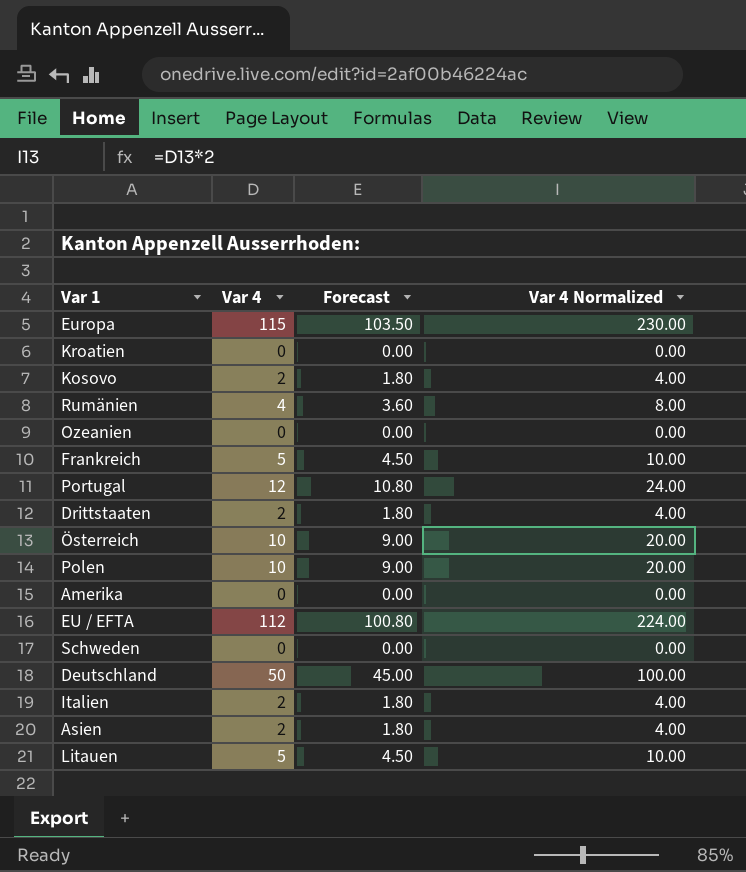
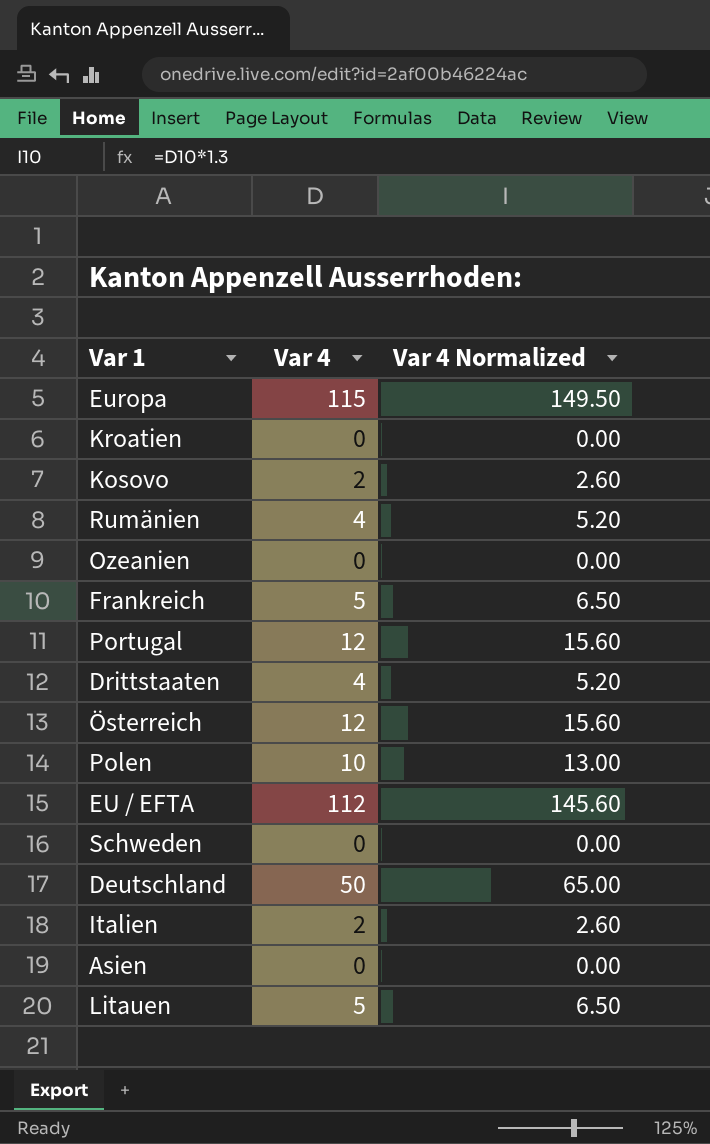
column Forecast | formula: [Var 4] * 0.9 -> none
column Var 4 Normalized | formula: [Var 4] * 2 -> [Var 4] * 1.3
row Amerika: 0 | 0.00 | 0.00 -> none
Drittstaaten | Var 4: 2 -> 4
Österreich | Var 4: 10 -> 12
Asien | Var 4: 2 -> 0

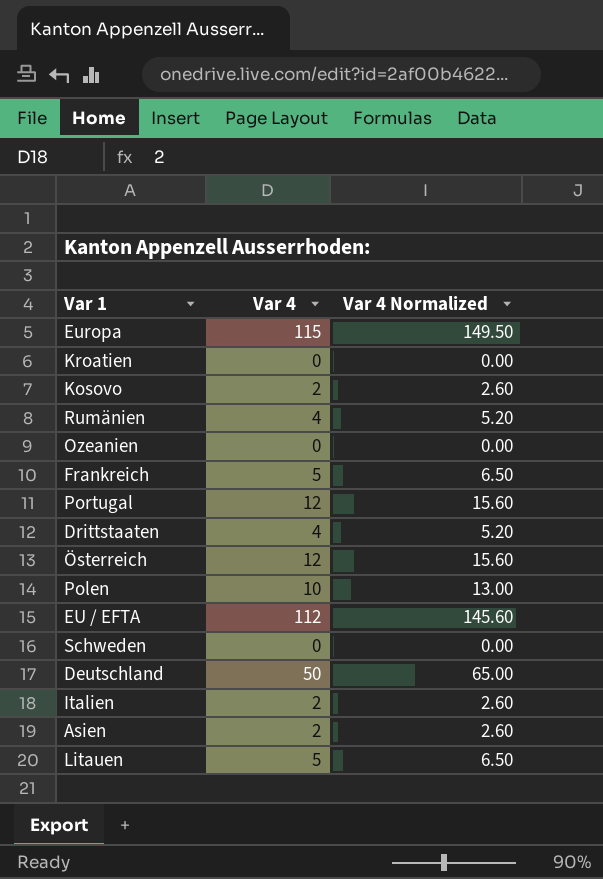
Asien | Var 4: 0 -> 2
Asien | Var 4 Normalized: 0.00 -> 2.60

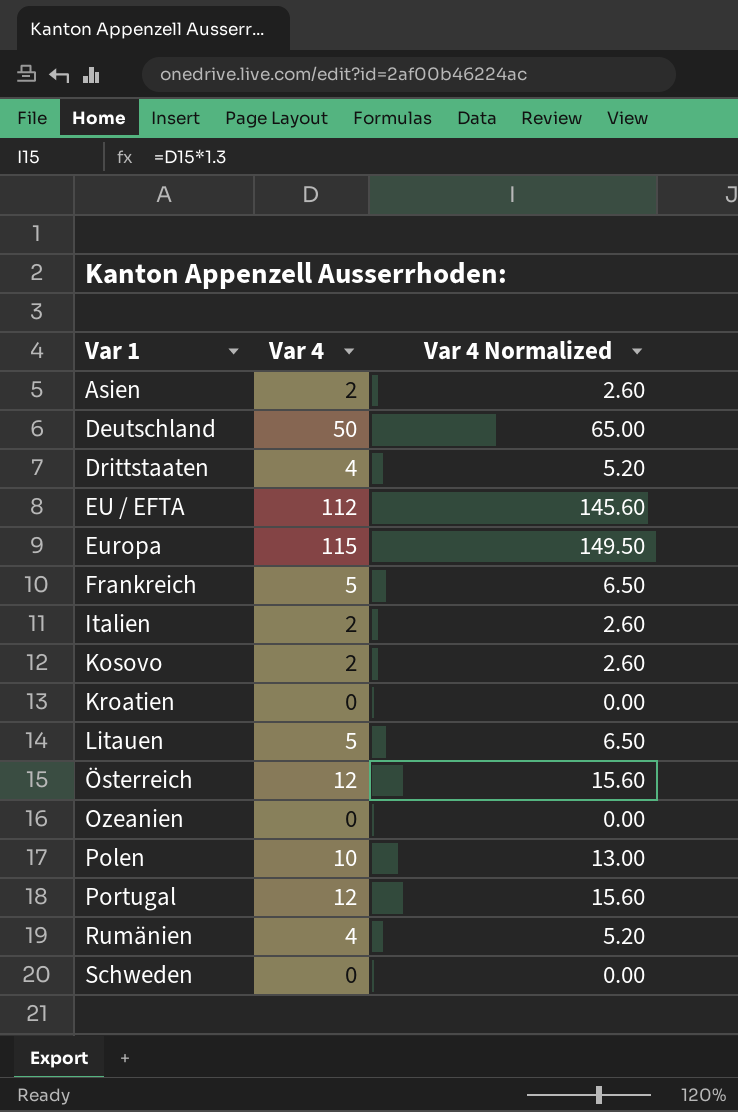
row order: none -> Var 1 ascending

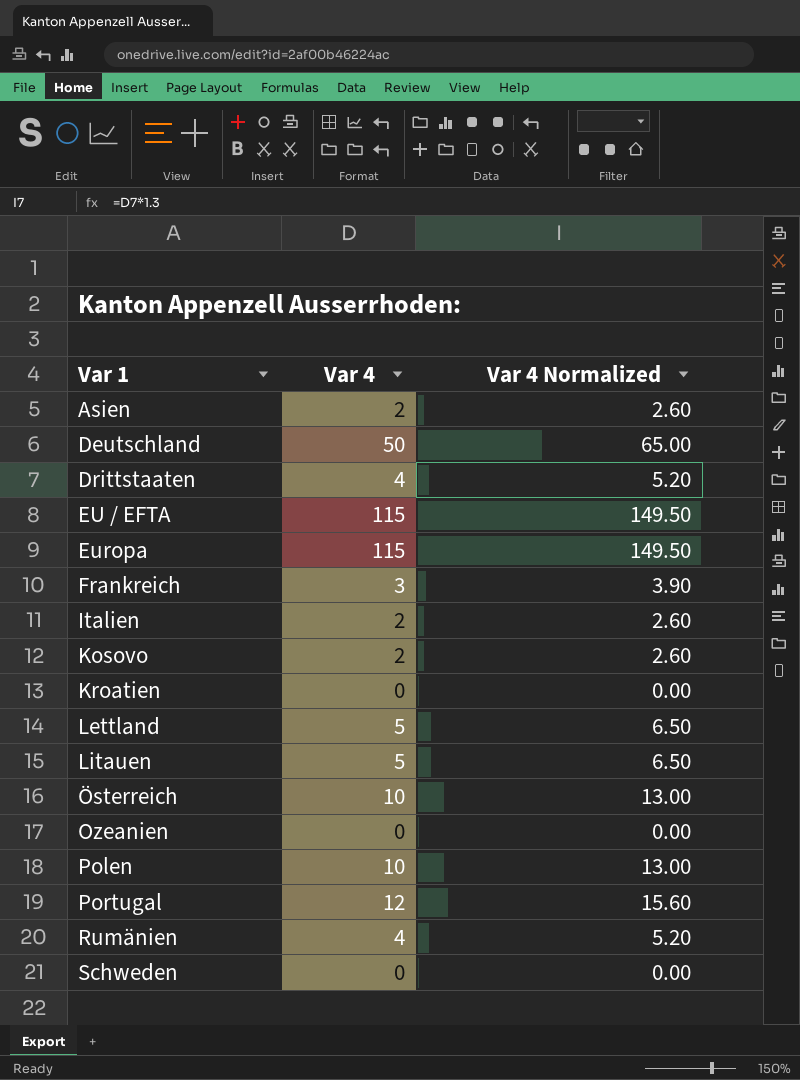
EU / EFTA | Var 4: 112 -> 115
EU / EFTA | Var 4 Normalized: 145.60 -> 149.50
Frankreich | Var 4: 5 -> 3
Frankreich | Var 4 Normalized: 6.50 -> 3.90
row Lettland: none -> 5 | 6.50
Österreich | Var 4: 12 -> 10
Österreich | Var 4 Normalized: 15.60 -> 13.00

